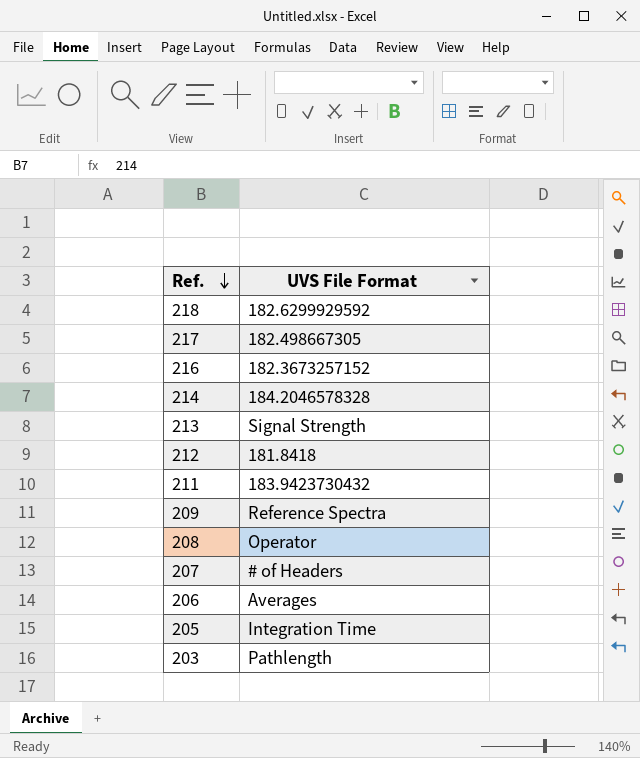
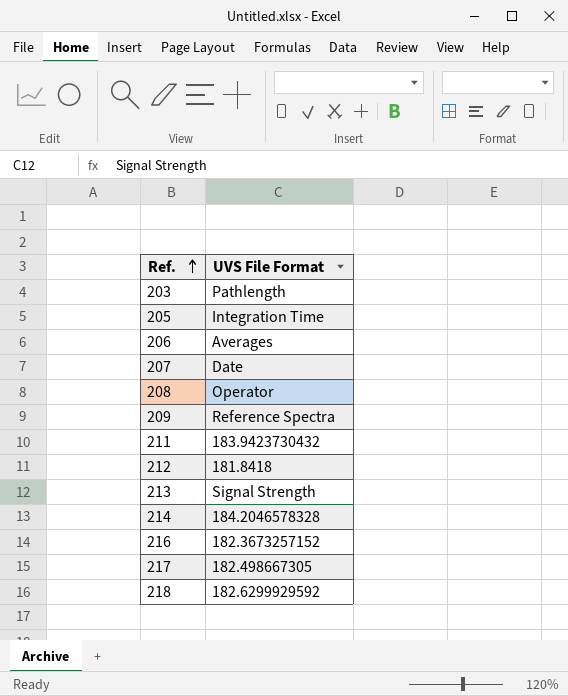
row order: Ref. descending -> Ref. ascending
207 | UVS File Format: # of Headers -> Date

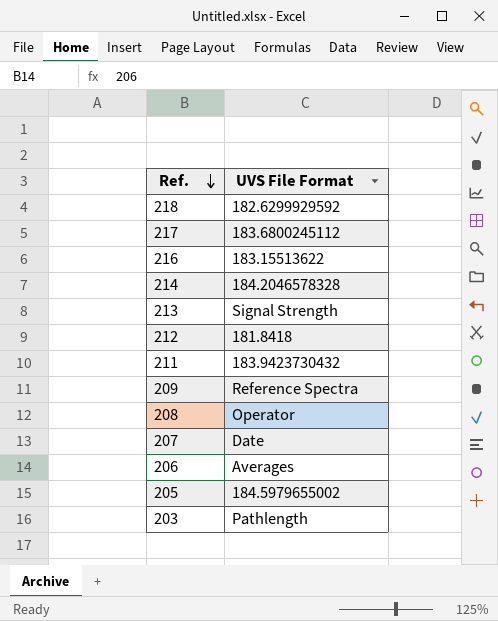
row order: Ref. ascending -> Ref. descending
217 | UVS File Format: 182.498667305 -> 183.6800245112
216 | UVS File Format: 182.3673257152 -> 183.15513622
205 | UVS File Format: Integration Time -> 184.5979655002

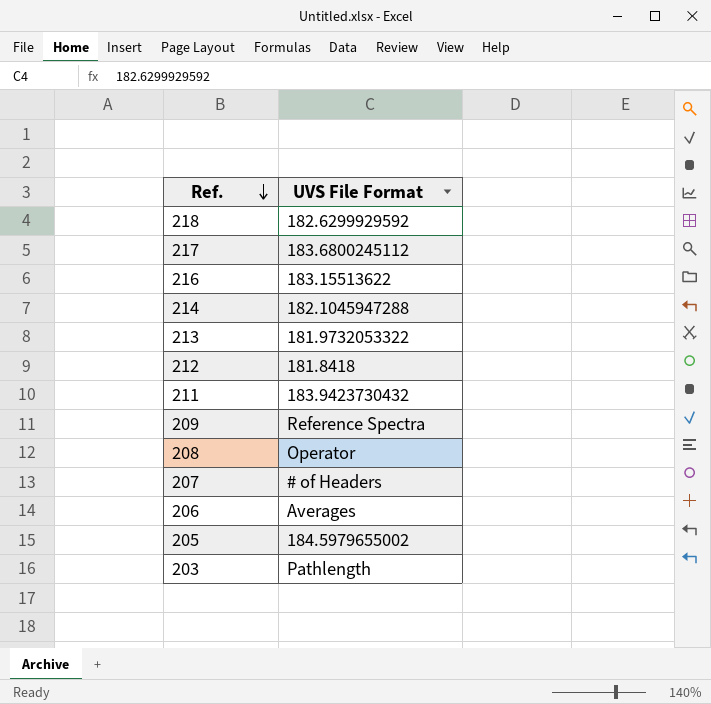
214 | UVS File Format: 184.2046578328 -> 182.1045947288
213 | UVS File Format: Signal Strength -> 181.9732053322
207 | UVS File Format: Date -> # of Headers

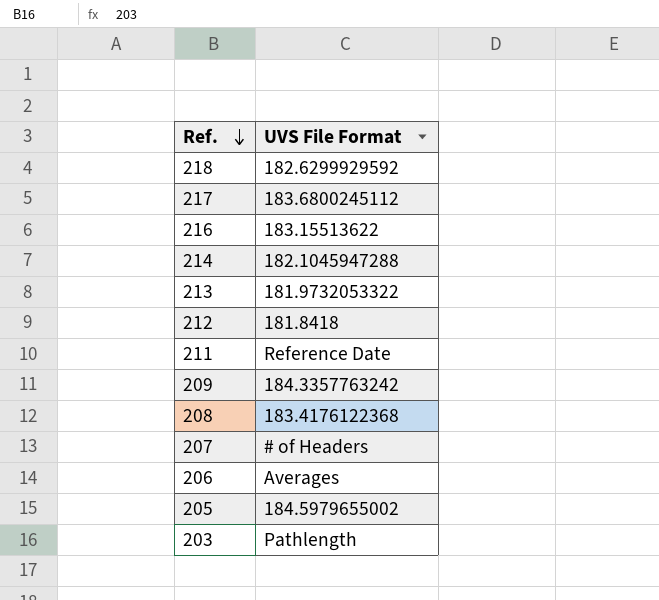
211 | UVS File Format: 183.9423730432 -> Reference Date
209 | UVS File Format: Reference Spectra -> 184.3357763242
208 | UVS File Format: Operator -> 183.4176122368

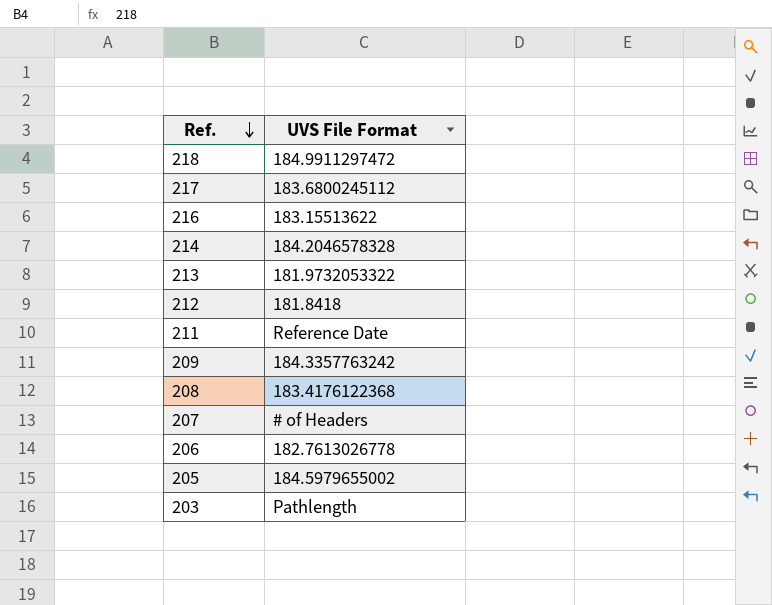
218 | UVS File Format: 182.6299929592 -> 184.9911297472
214 | UVS File Format: 182.1045947288 -> 184.2046578328
206 | UVS File Format: Averages -> 182.7613026778

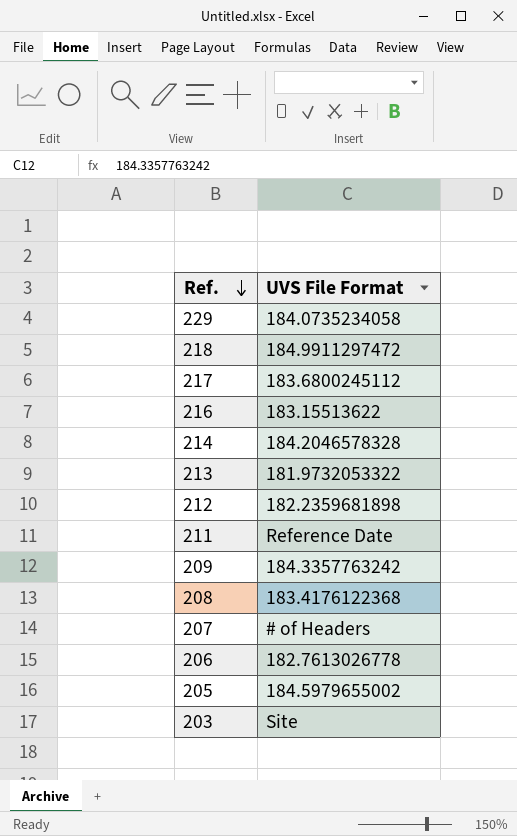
row 229: none -> 184.0735234058
212 | UVS File Format: 181.8418 -> 182.2359681898
203 | UVS File Format: Pathlength -> Site

